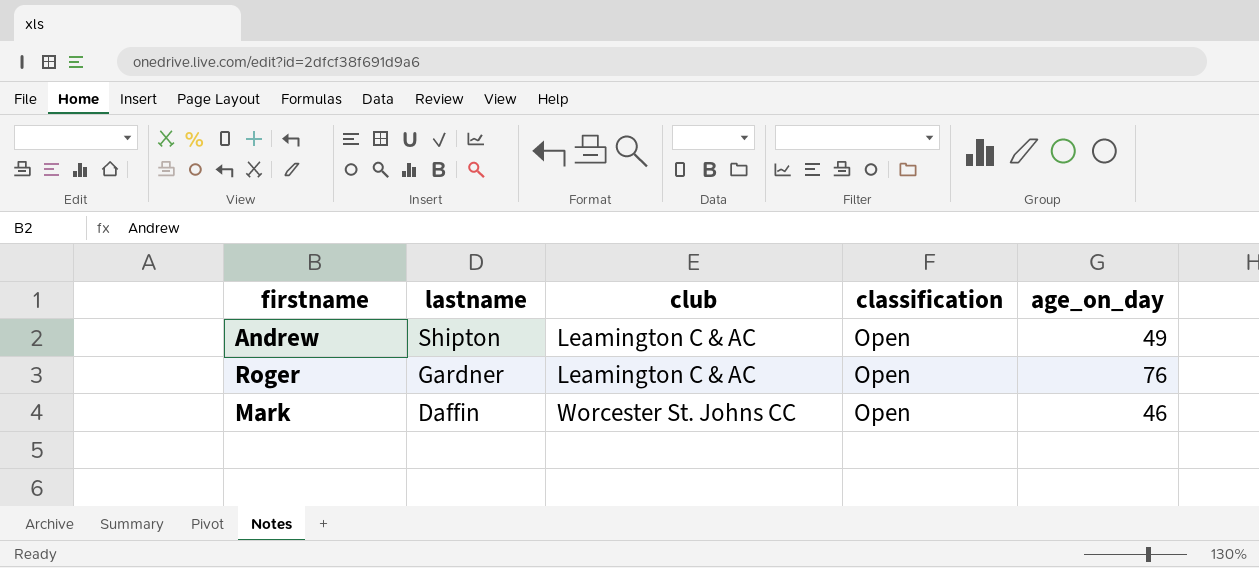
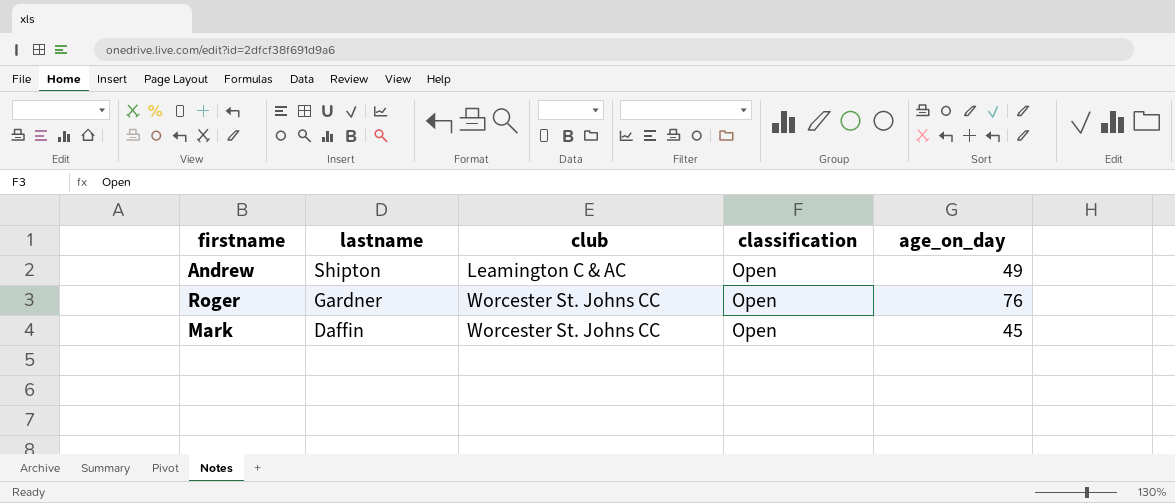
Roger | club: Leamington C & AC -> Worcester St. Johns CC
Mark | age_on_day: 46 -> 45

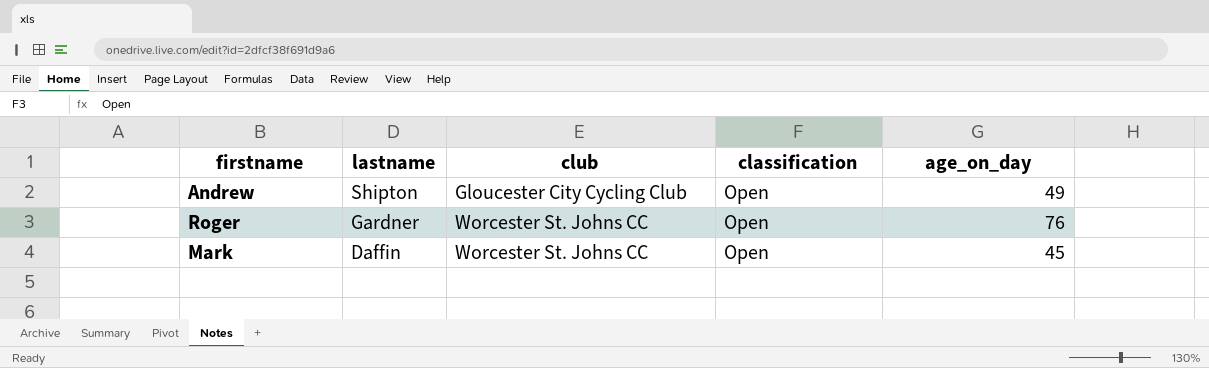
Andrew | club: Leamington C & AC -> Gloucester City Cycling Club

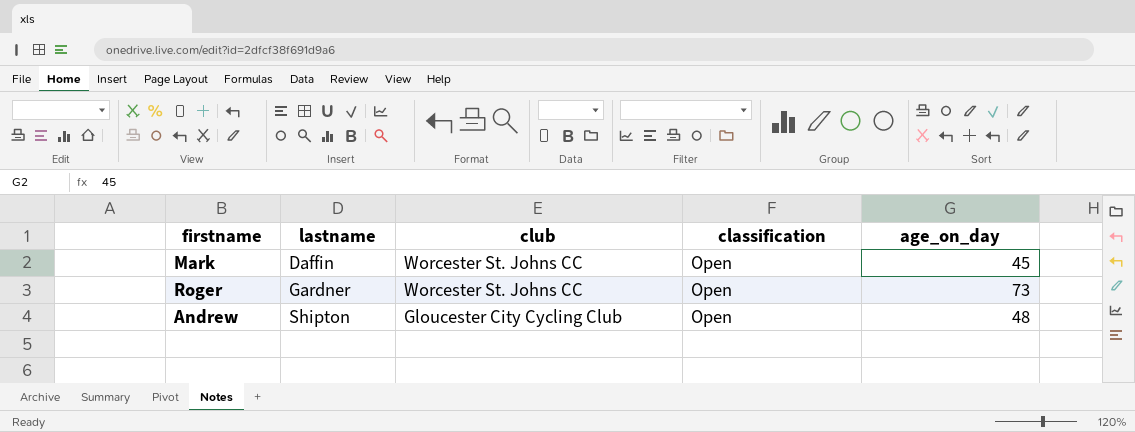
row order: lastname descending -> lastname ascending
Roger | age_on_day: 76 -> 73
Andrew | age_on_day: 49 -> 48

